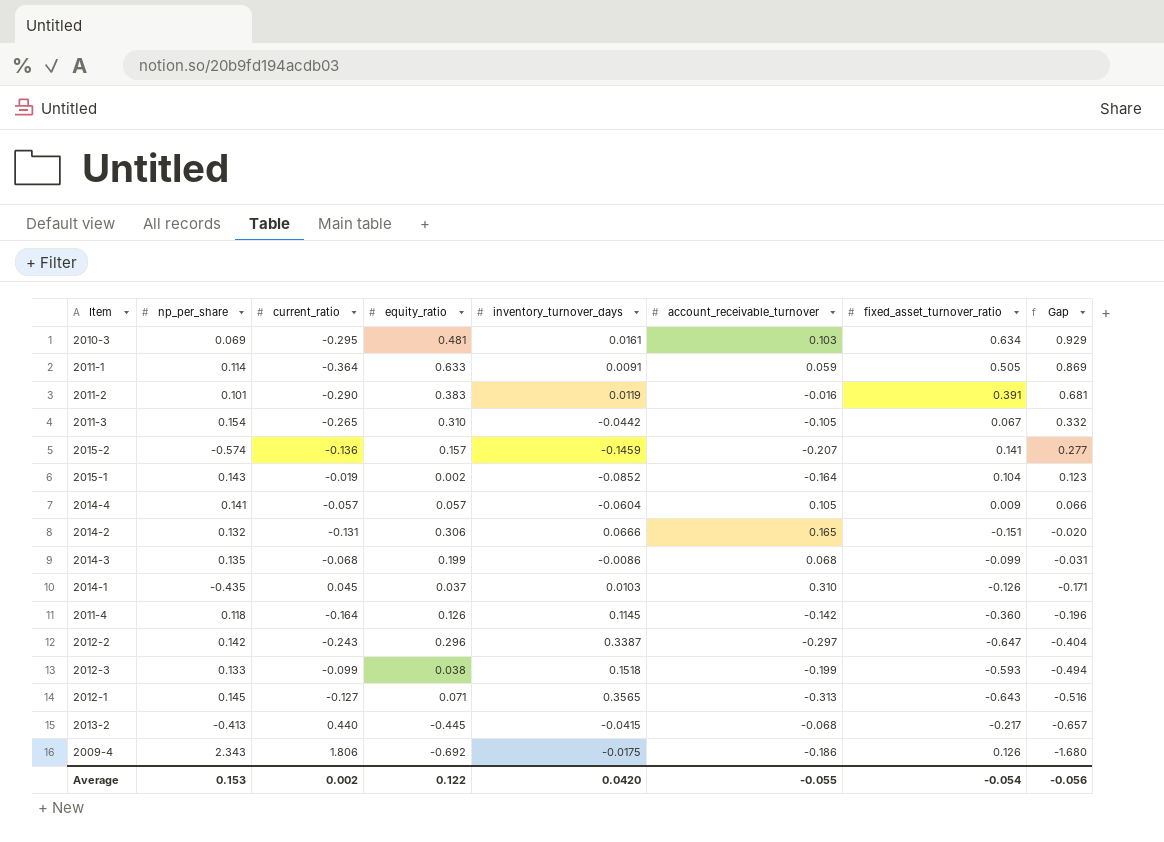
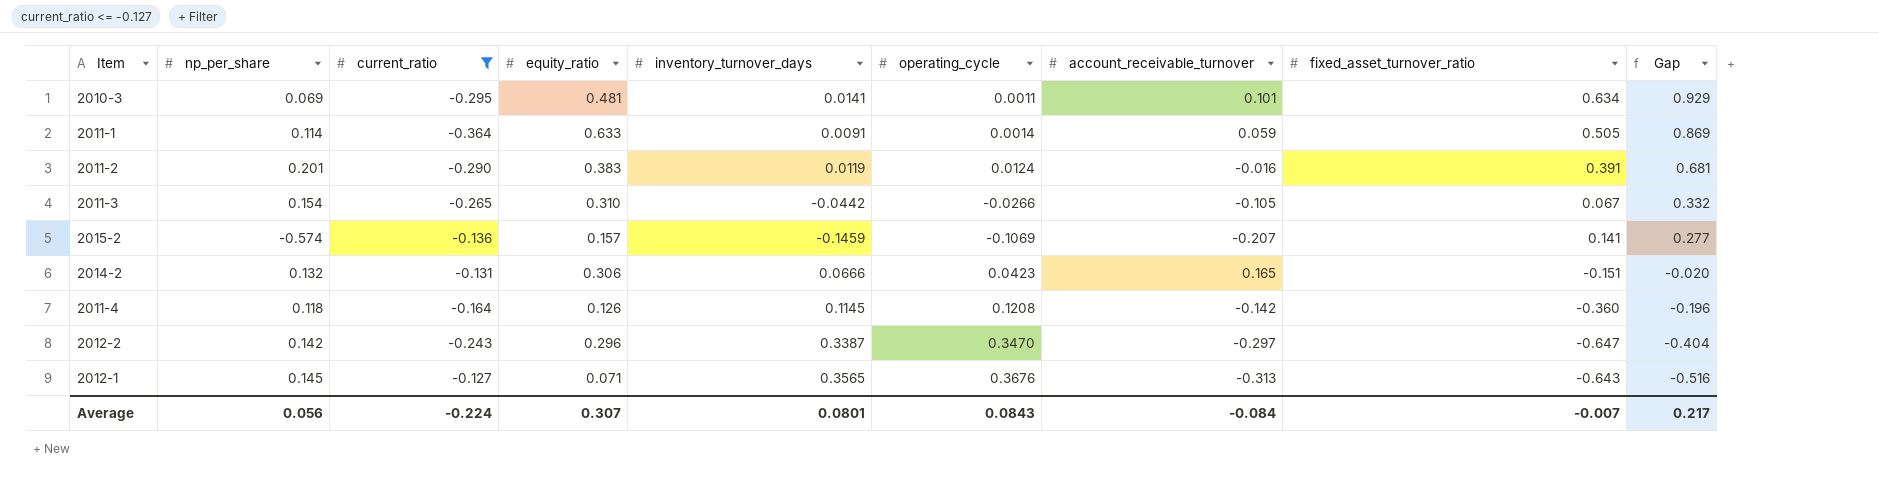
filter: none -> current_ratio <= -0.127
column operating_cycle | position: none -> 6
2010-3 | inventory_turnover_days: 0.0161 -> 0.0141
2010-3 | account_receivable_turnover: 0.103 -> 0.101
2011-2 | np_per_share: 0.101 -> 0.201
Average | np_per_share: 0.153 -> 0.056
Average | current_ratio: 0.002 -> -0.224
Average | equity_ratio: 0.122 -> 0.307
Average | inventory_turnover_days: 0.0420 -> 0.0801
Average | account_receivable_turnover: -0.055 -> -0.084
Average | fixed_asset_turnover_ratio: -0.054 -> -0.007
Average | Gap: -0.056 -> 0.217

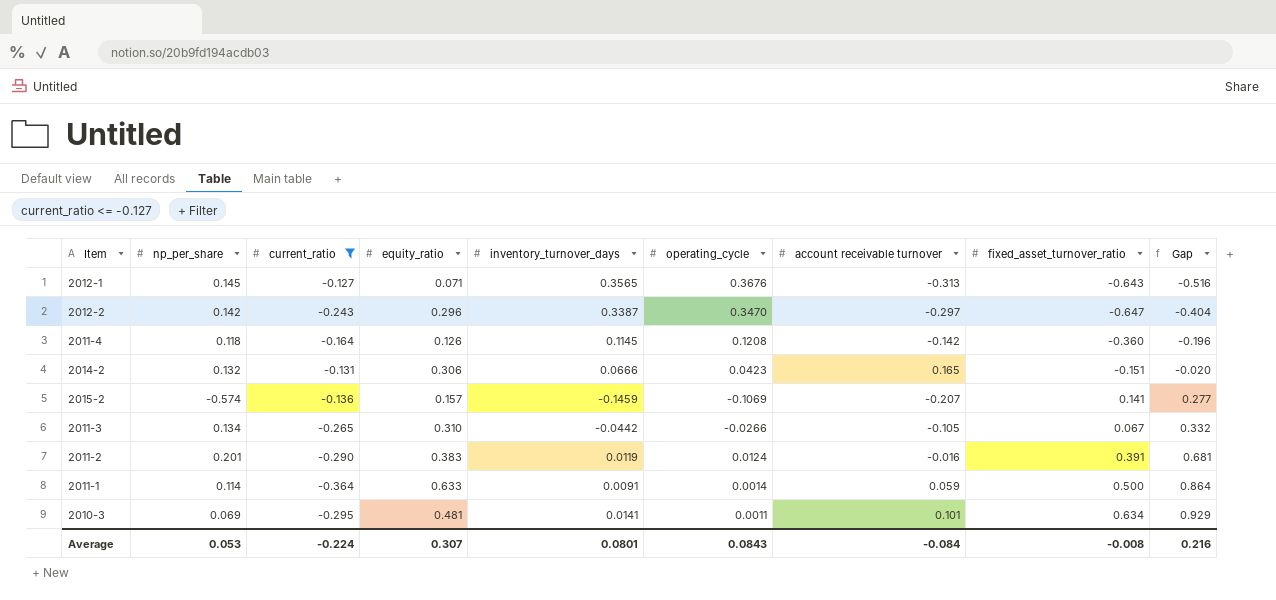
row order: Gap descending -> Gap ascending
column name: account_receivable_turnover -> account receivable turnover
2011-3 | np_per_share: 0.154 -> 0.134
2011-1 | fixed_asset_turnover_ratio: 0.505 -> 0.500
2011-1 | Gap: 0.869 -> 0.864
Average | np_per_share: 0.056 -> 0.053
Average | fixed_asset_turnover_ratio: -0.007 -> -0.008
Average | Gap: 0.217 -> 0.216

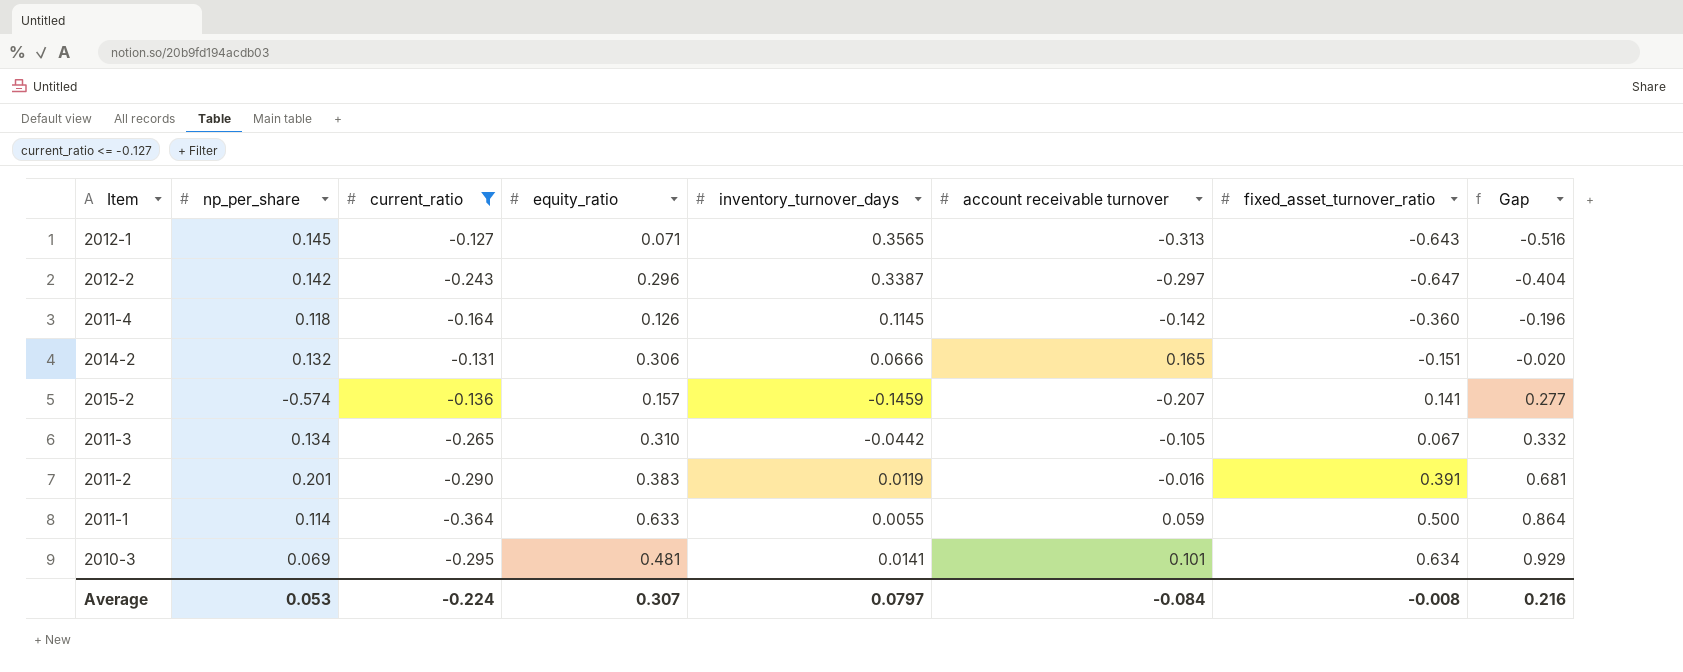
column operating_cycle | position: 6 -> none
2011-1 | inventory_turnover_days: 0.0091 -> 0.0055
Average | inventory_turnover_days: 0.0801 -> 0.0797

